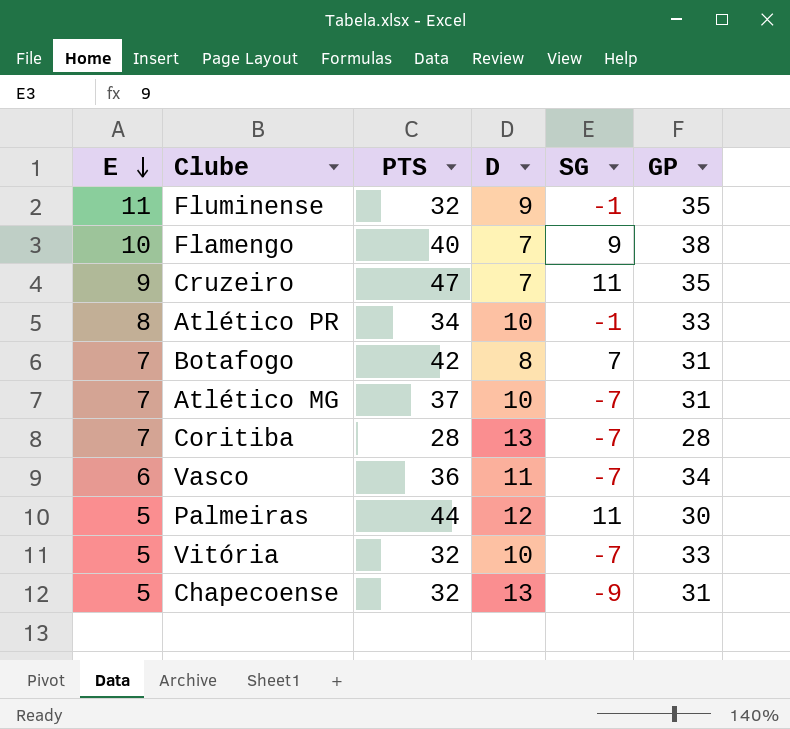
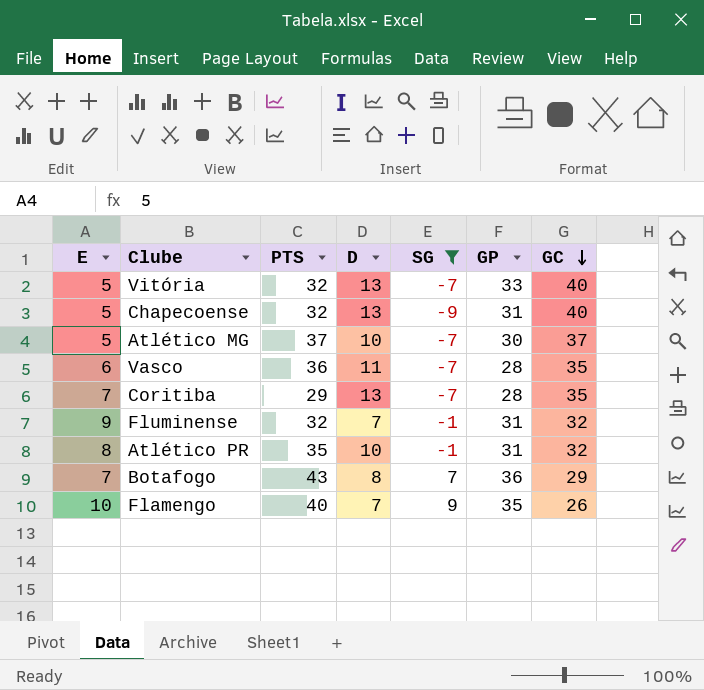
filter: none -> SG != 11
row order: E descending -> GC descending
column GC | formula: none -> [GP] - [SG]
Vitória | D: 10 -> 13
Atlético MG | E: 7 -> 5
Atlético MG | GP: 31 -> 30
Vasco | GP: 34 -> 28
Coritiba | PTS: 28 -> 29
Fluminense | E: 11 -> 9
Fluminense | D: 9 -> 7
Fluminense | GP: 35 -> 31
Atlético PR | PTS: 34 -> 35
Atlético PR | GP: 33 -> 31
Botafogo | PTS: 42 -> 43
Botafogo | GP: 31 -> 36
Flamengo | GP: 38 -> 35

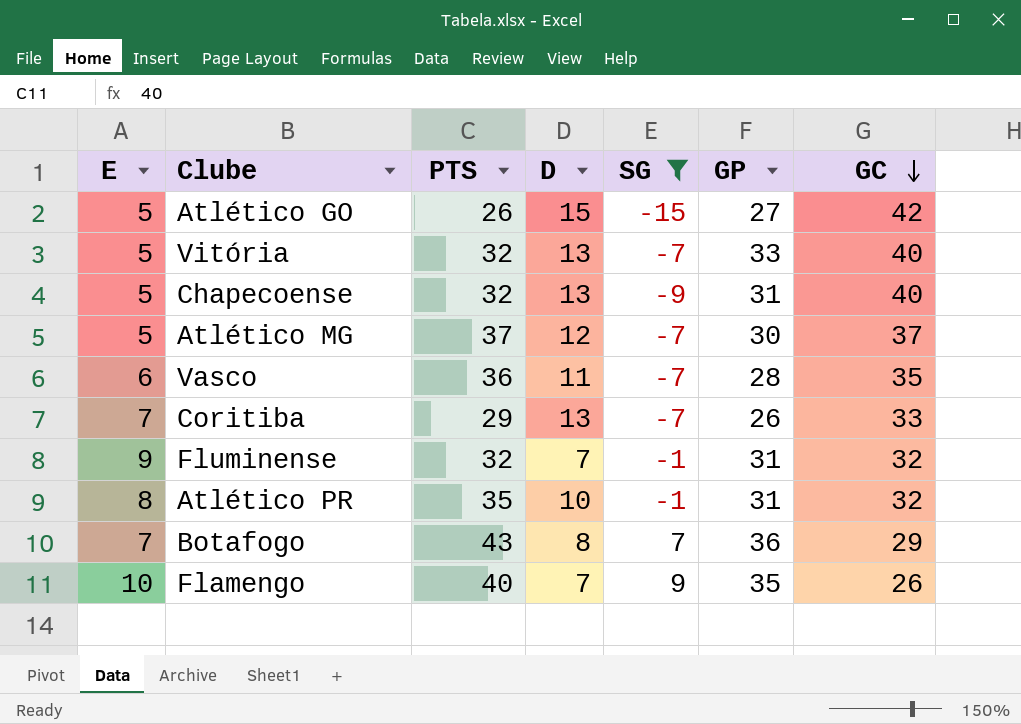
row Atlético GO: none -> 5 | 26 | 15 | -15 | 27 | 42
Atlético MG | D: 10 -> 12
Coritiba | GP: 28 -> 26
Coritiba | GC: 35 -> 33

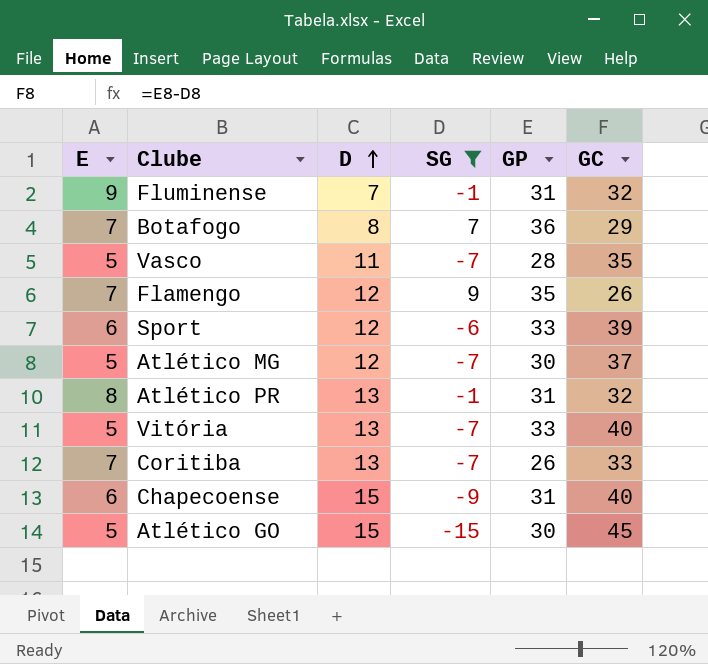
row order: GC descending -> D ascending
column PTS | position: 3 -> none
Vasco | E: 6 -> 5
Flamengo | E: 10 -> 7
Flamengo | D: 7 -> 12
row Sport: none -> 6 | 12 | -6 | 33 | 39
Atlético PR | D: 10 -> 13
Chapecoense | E: 5 -> 6
Chapecoense | D: 13 -> 15
Atlético GO | GP: 27 -> 30
Atlético GO | GC: 42 -> 45

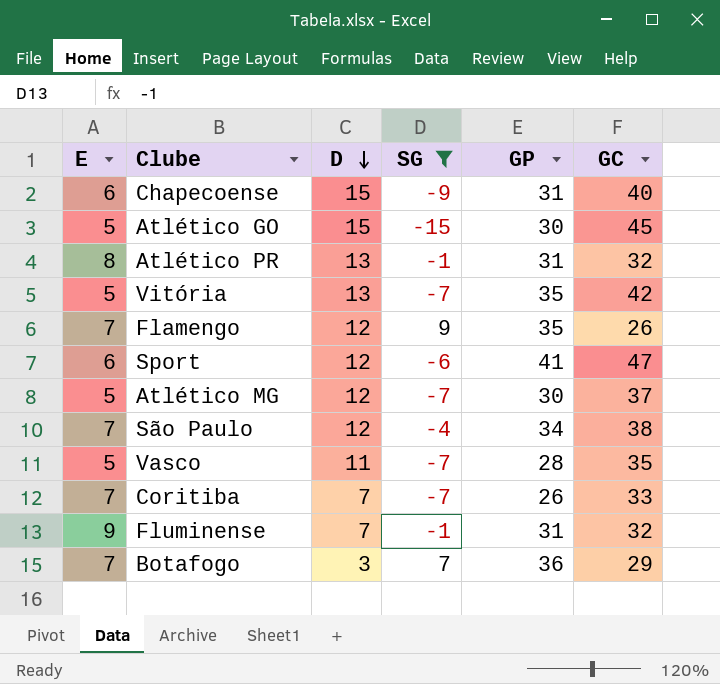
row order: D ascending -> D descending
Vitória | GP: 33 -> 35
Vitória | GC: 40 -> 42
Sport | GP: 33 -> 41
Sport | GC: 39 -> 47
row São Paulo: none -> 7 | 12 | -4 | 34 | 38
Coritiba | D: 13 -> 7
Botafogo | D: 8 -> 3

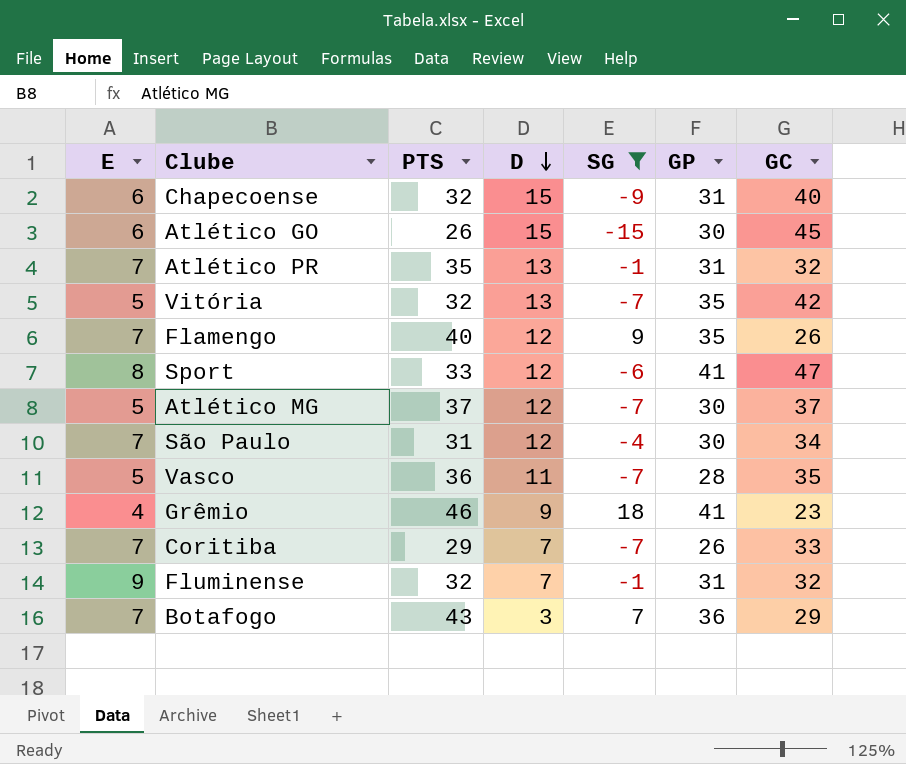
column PTS | position: none -> 3
Atlético GO | E: 5 -> 6
Atlético PR | E: 8 -> 7
Sport | E: 6 -> 8
São Paulo | GP: 34 -> 30
São Paulo | GC: 38 -> 34
row Grêmio: none -> 4 | 46 | 9 | 18 | 41 | 23

